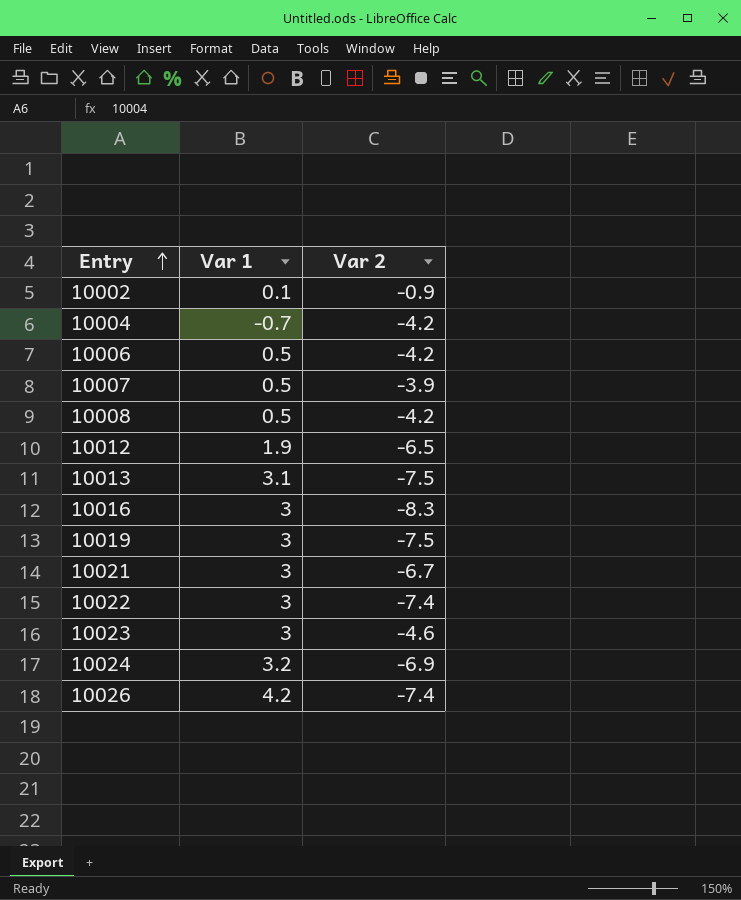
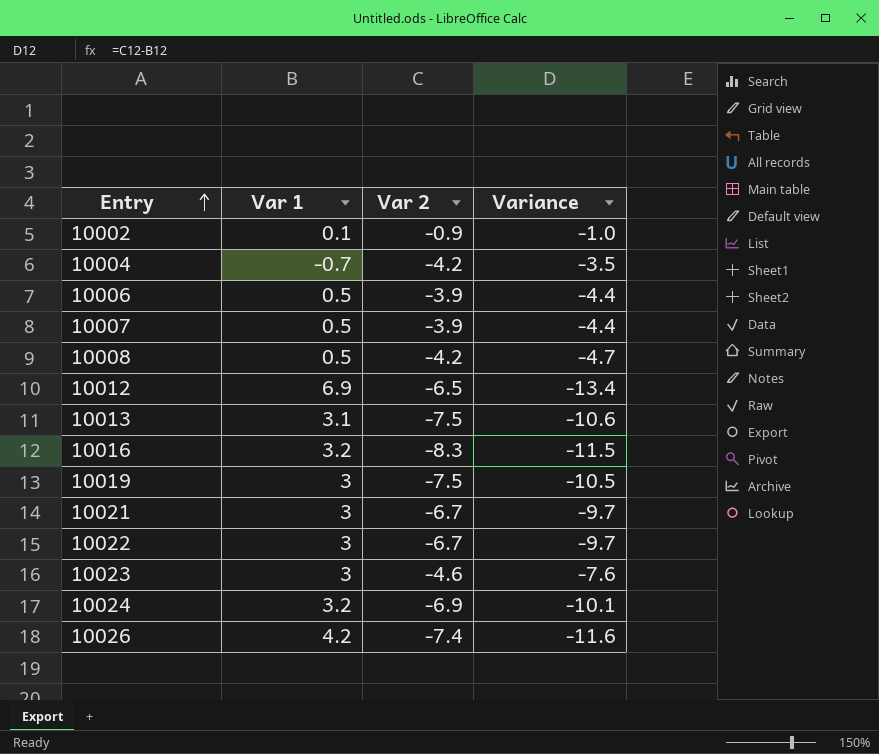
column Variance | formula: none -> [Var 2] - [Var 1]
10006 | Var 2: -4.2 -> -3.9
10012 | Var 1: 1.9 -> 6.9
10016 | Var 1: 3 -> 3.2
10022 | Var 2: -7.4 -> -6.7

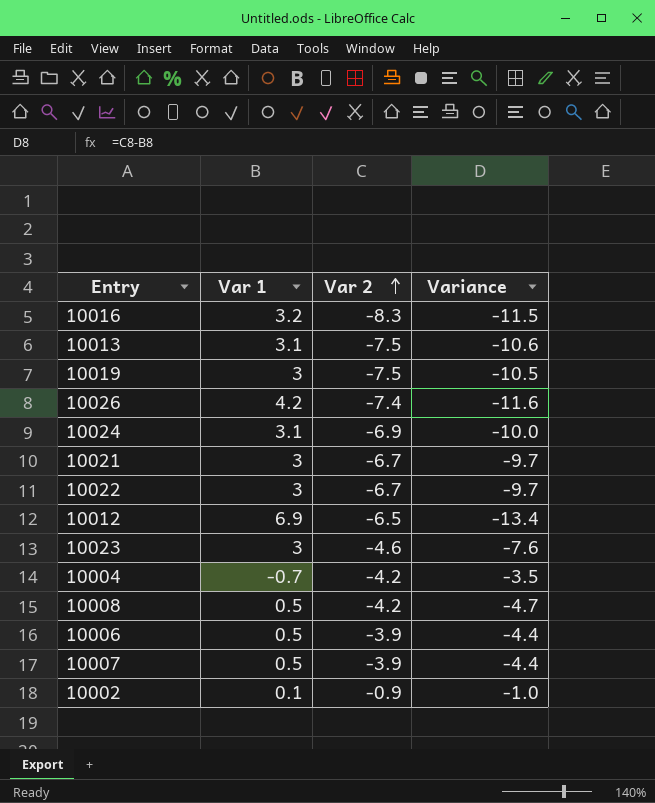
row order: Entry ascending -> Var 2 ascending
10024 | Var 1: 3.2 -> 3.1
10024 | Variance: -10.1 -> -10.0

